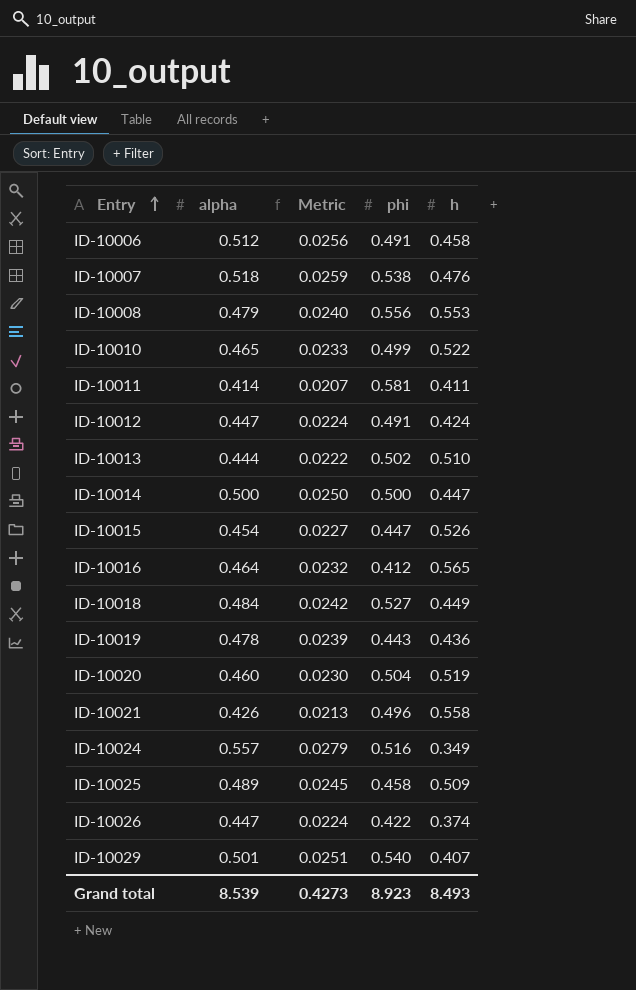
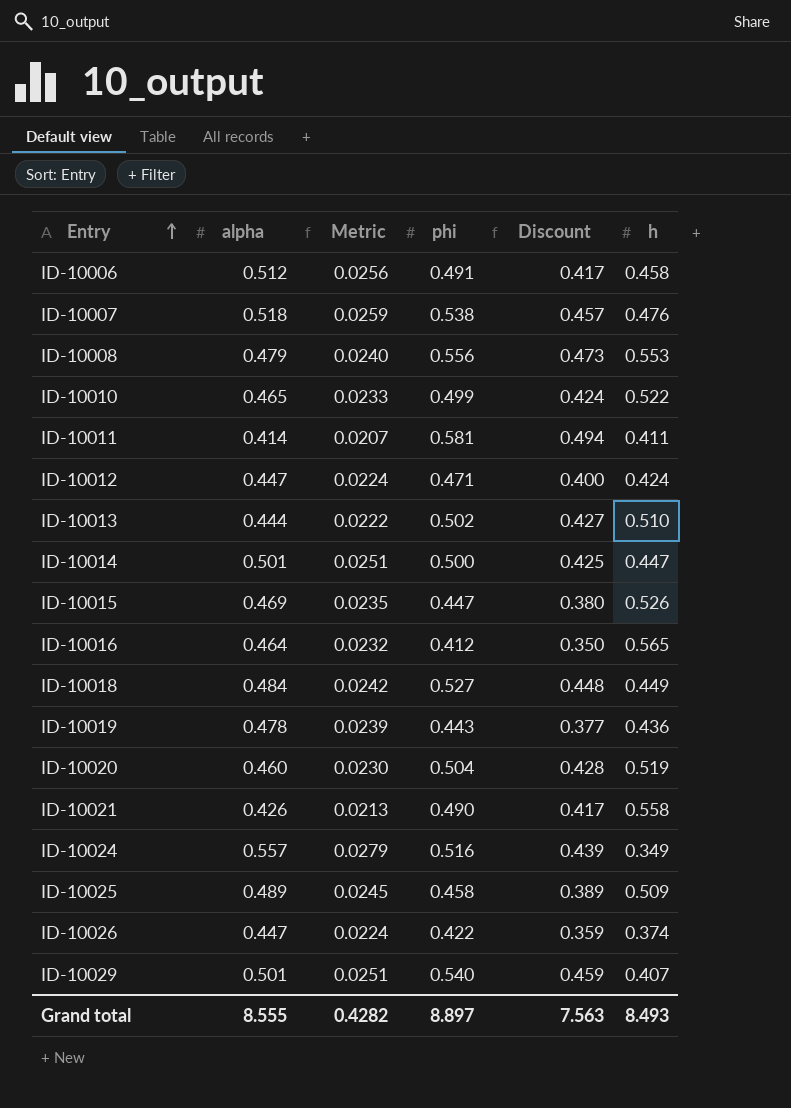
column Discount | formula: none -> [phi] * 0.85
ID-10012 | phi: 0.491 -> 0.471
ID-10014 | alpha: 0.500 -> 0.501
ID-10014 | Metric: 0.0250 -> 0.0251
ID-10015 | alpha: 0.454 -> 0.469
ID-10015 | Metric: 0.0227 -> 0.0235
ID-10021 | phi: 0.496 -> 0.490
Grand total | alpha: 8.539 -> 8.555
Grand total | Metric: 0.4273 -> 0.4282
Grand total | phi: 8.923 -> 8.897

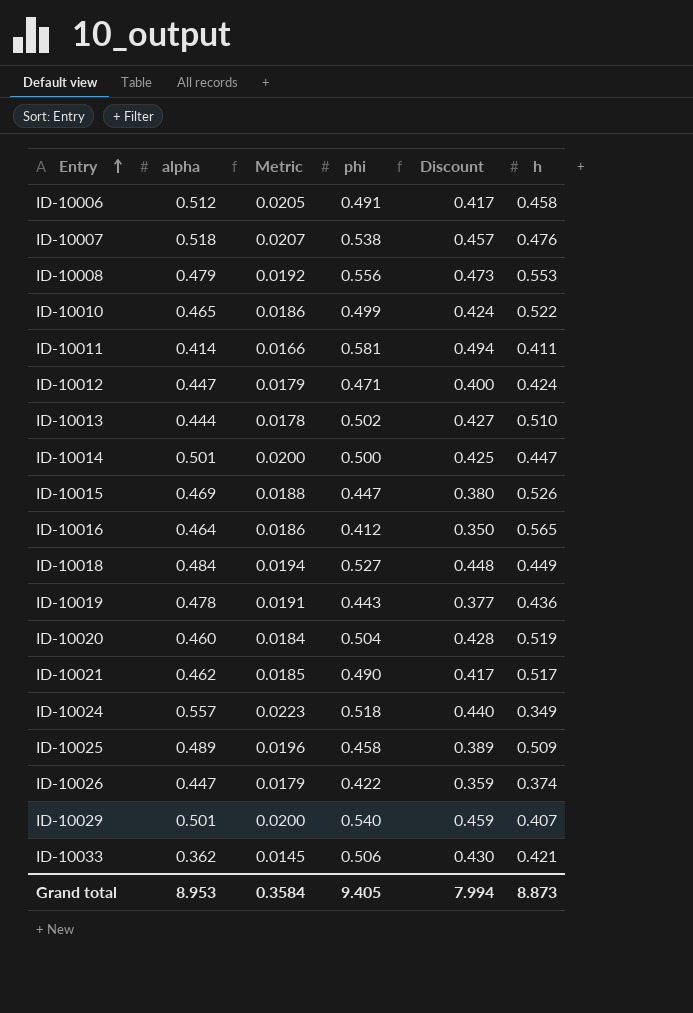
column Metric | formula: [alpha] * 0.05 -> [alpha] * 0.04
ID-10021 | alpha: 0.426 -> 0.462
ID-10021 | h: 0.558 -> 0.517
ID-10024 | phi: 0.516 -> 0.518
ID-10024 | Discount: 0.439 -> 0.440
row ID-10033: none -> 0.362 | 0.0145 | 0.506 | 0.430 | 0.421
Grand total | alpha: 8.555 -> 8.953
Grand total | Metric: 0.4282 -> 0.3584
Grand total | phi: 8.897 -> 9.405
Grand total | Discount: 7.563 -> 7.994
Grand total | h: 8.493 -> 8.873

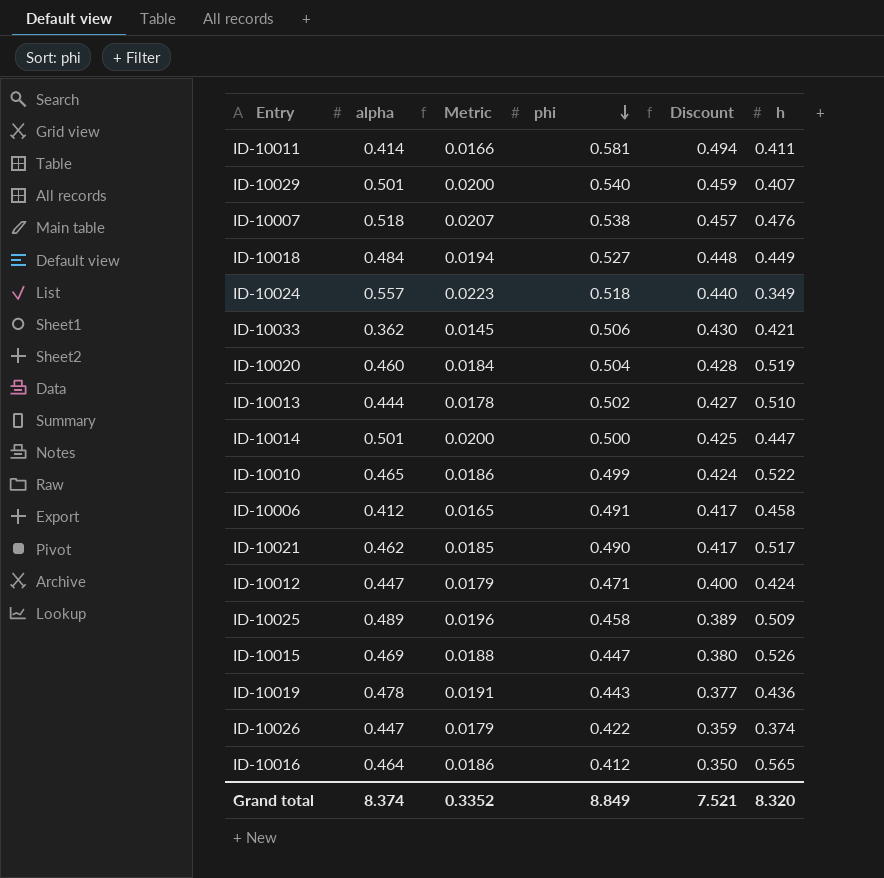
row order: Entry ascending -> phi descending
row ID-10008: 0.479 | 0.0192 | 0.556 | 0.473 | 0.553 -> none
ID-10006 | alpha: 0.512 -> 0.412
ID-10006 | Metric: 0.0205 -> 0.0165
Grand total | alpha: 8.953 -> 8.374
Grand total | Metric: 0.3584 -> 0.3352
Grand total | phi: 9.405 -> 8.849
Grand total | Discount: 7.994 -> 7.521
Grand total | h: 8.873 -> 8.320

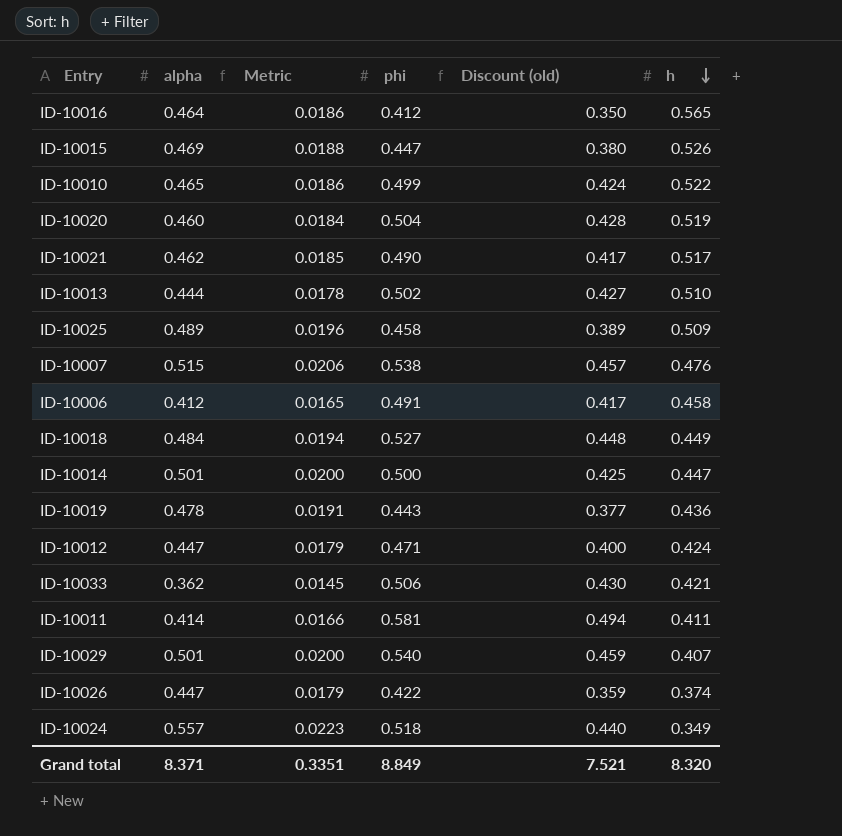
row order: phi descending -> h descending
column name: Discount -> Discount (old)
ID-10007 | alpha: 0.518 -> 0.515
ID-10007 | Metric: 0.0207 -> 0.0206
Grand total | alpha: 8.374 -> 8.371
Grand total | Metric: 0.3352 -> 0.3351

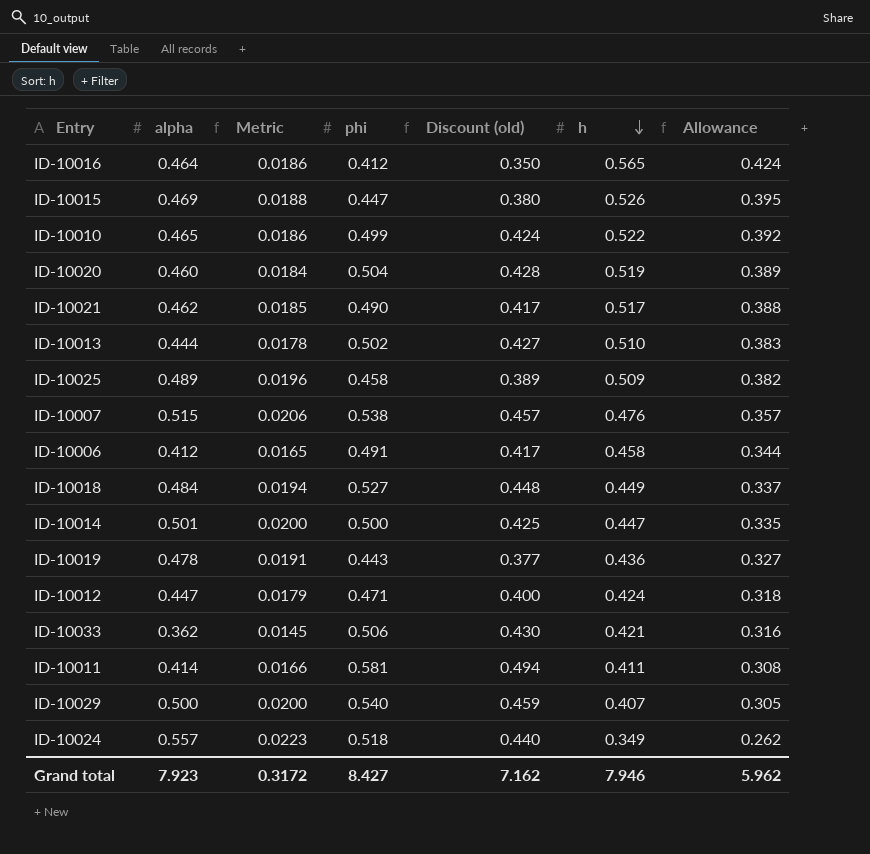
column Allowance | formula: none -> [h] * 0.75
row ID-10026: 0.447 | 0.0179 | 0.422 | 0.359 | 0.374 -> none
ID-10029 | alpha: 0.501 -> 0.500
Grand total | alpha: 8.371 -> 7.923
Grand total | Metric: 0.3351 -> 0.3172
Grand total | phi: 8.849 -> 8.427
Grand total | Discount (old): 7.521 -> 7.162
Grand total | h: 8.320 -> 7.946

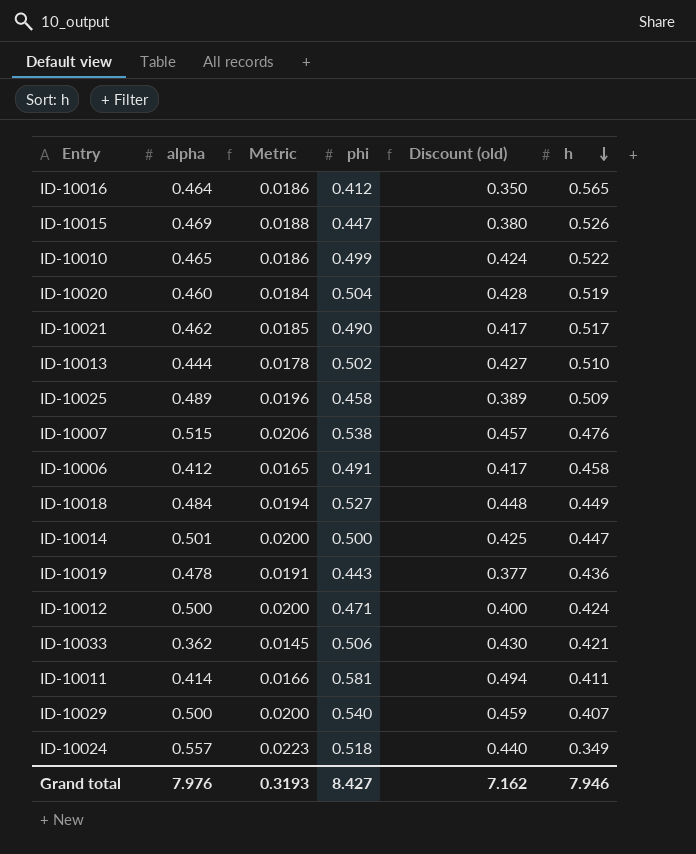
column Allowance | formula: [h] * 0.75 -> none
ID-10012 | alpha: 0.447 -> 0.500
ID-10012 | Metric: 0.0179 -> 0.0200
Grand total | alpha: 7.923 -> 7.976
Grand total | Metric: 0.3172 -> 0.3193

